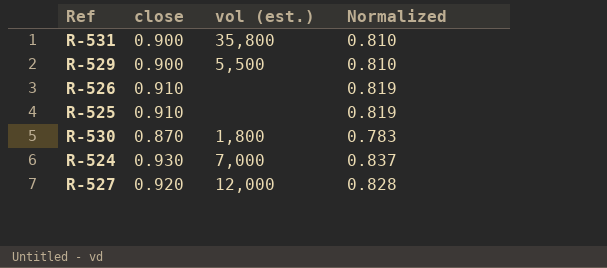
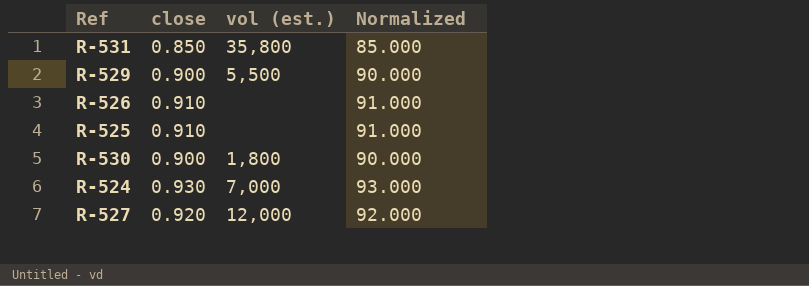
column Normalized | formula: [close] * 0.9 -> [close] * 100
R-531 | close: 0.900 -> 0.850
R-530 | close: 0.870 -> 0.900

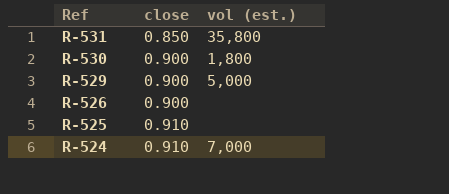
row order: none -> Ref descending
column Normalized | formula: [close] * 100 -> none
row R-527: 0.920 | 12,000 | 92.000 -> none
R-529 | vol (est.): 5,500 -> 5,000
R-526 | close: 0.910 -> 0.900
R-524 | close: 0.930 -> 0.910

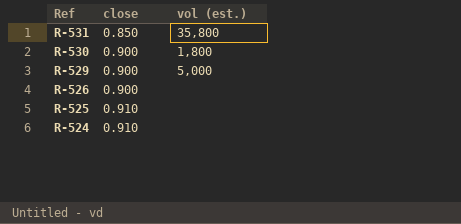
R-524 | vol (est.): 7,000 -> none

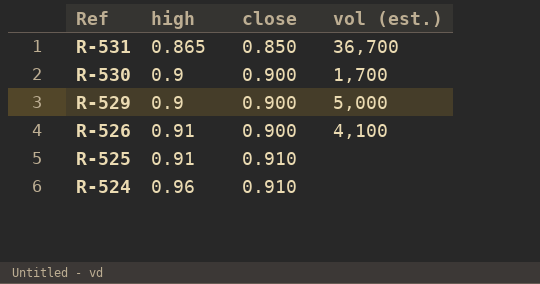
column high | position: none -> 2
R-531 | vol (est.): 35,800 -> 36,700
R-530 | vol (est.): 1,800 -> 1,700
R-526 | vol (est.): none -> 4,100

